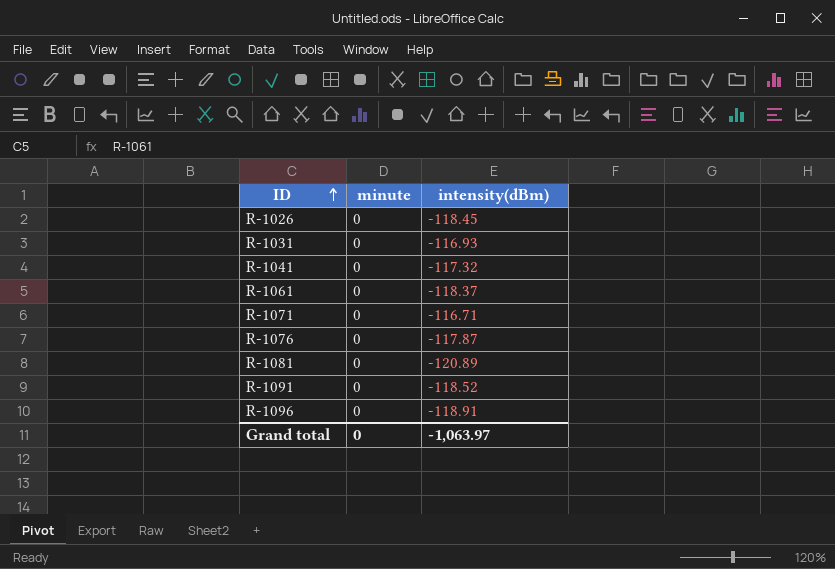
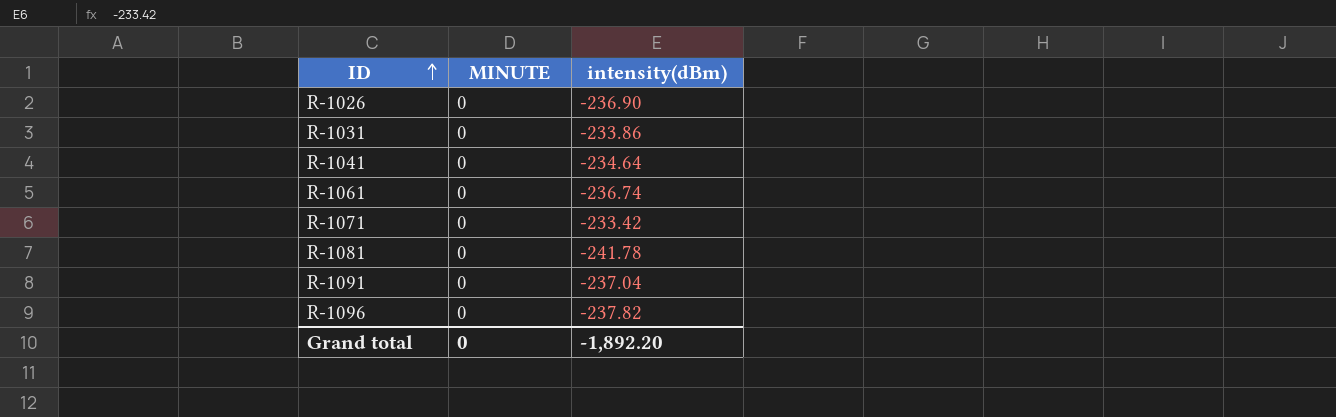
column name: minute -> MINUTE
row R-1076: 0 | -117.87 -> none
R-1026 | intensity(dBm): -118.45 -> -236.90
R-1031 | intensity(dBm): -116.93 -> -233.86
R-1041 | intensity(dBm): -117.32 -> -234.64
R-1061 | intensity(dBm): -118.37 -> -236.74
R-1071 | intensity(dBm): -116.71 -> -233.42
R-1081 | intensity(dBm): -120.89 -> -241.78
R-1091 | intensity(dBm): -118.52 -> -237.04
R-1096 | intensity(dBm): -118.91 -> -237.82
Grand total | intensity(dBm): -1,063.97 -> -1,892.20

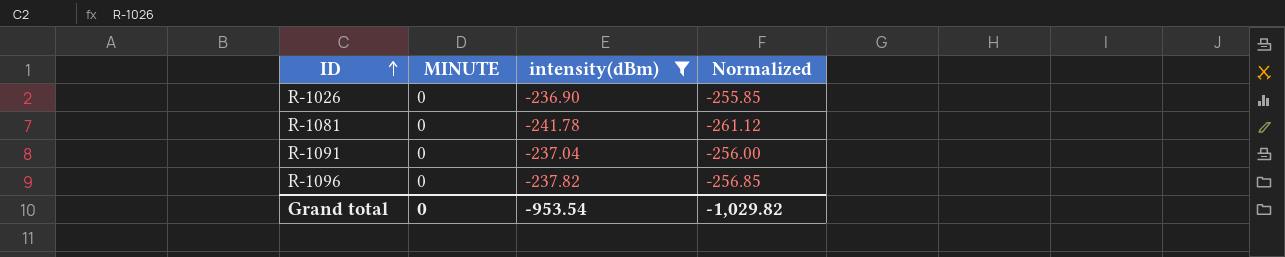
filter: none -> intensity(dBm) <= -236.90
column Normalized | formula: none -> [intensity(dBm)] * 1.08
Grand total | intensity(dBm): -1,892.20 -> -953.54

